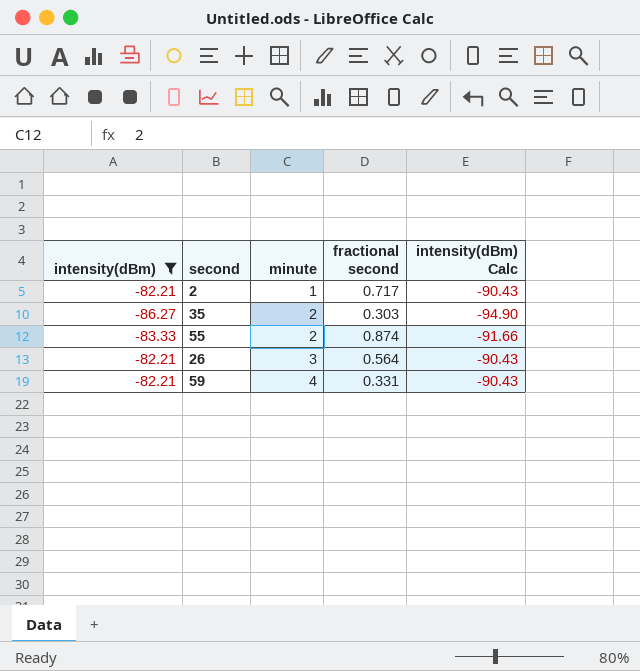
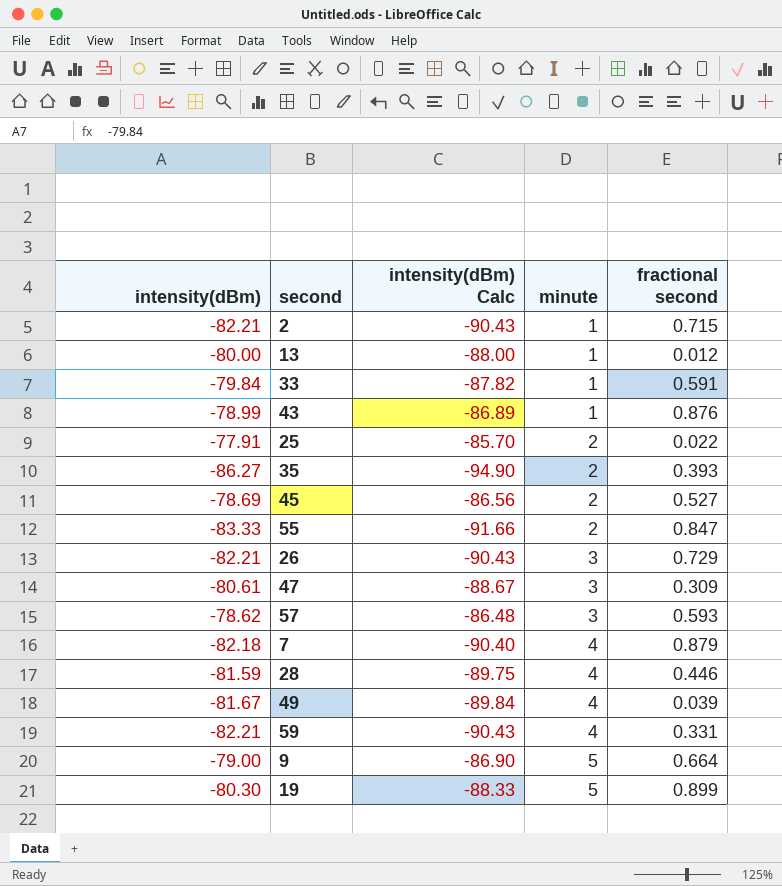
filter: intensity(dBm) <= -82.21 -> none
column intensity(dBm) Calc | position: 5 -> 3
2 | fractional second: 0.717 -> 0.715
35 | fractional second: 0.303 -> 0.393
55 | fractional second: 0.874 -> 0.847
26 | fractional second: 0.564 -> 0.729

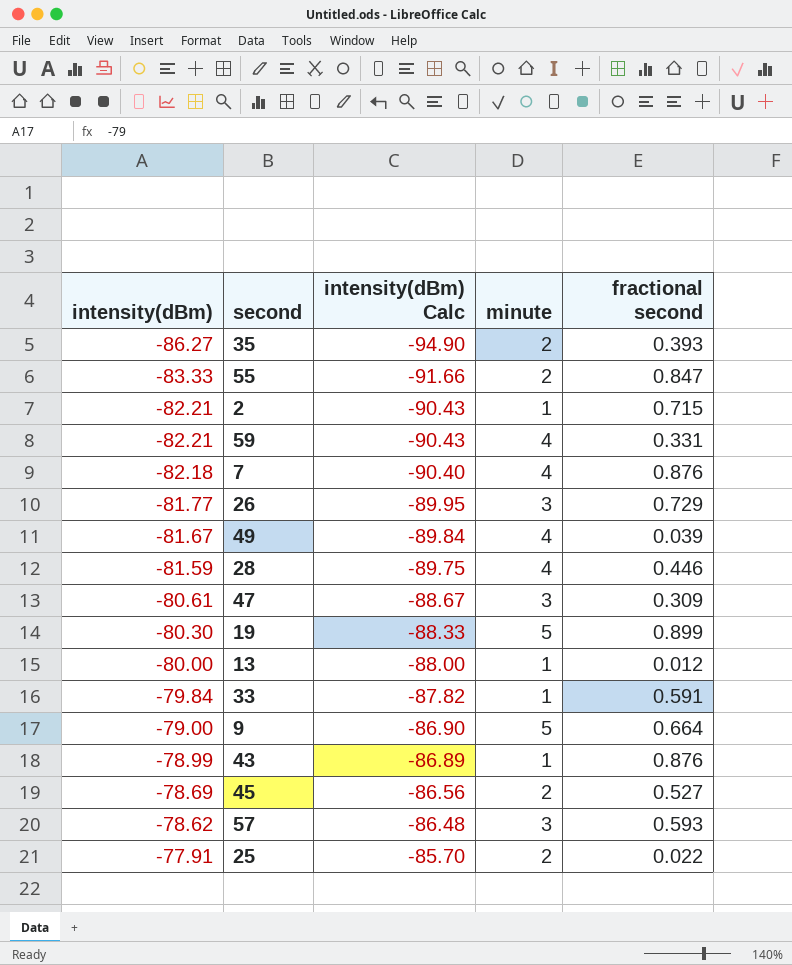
row order: minute ascending -> intensity(dBm) ascending
7 | fractional second: 0.879 -> 0.876
26 | intensity(dBm): -82.21 -> -81.77
26 | intensity(dBm) Calc: -90.43 -> -89.95

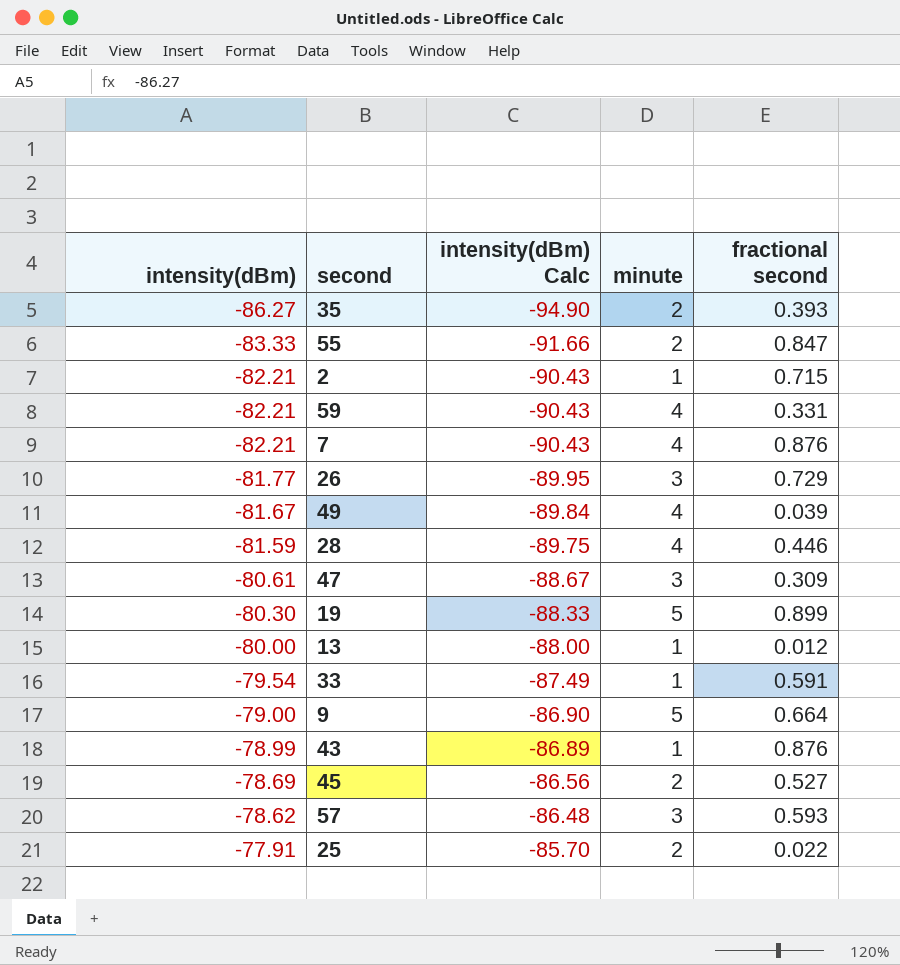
7 | intensity(dBm): -82.18 -> -82.21
7 | intensity(dBm) Calc: -90.40 -> -90.43
33 | intensity(dBm): -79.84 -> -79.54
33 | intensity(dBm) Calc: -87.82 -> -87.49

